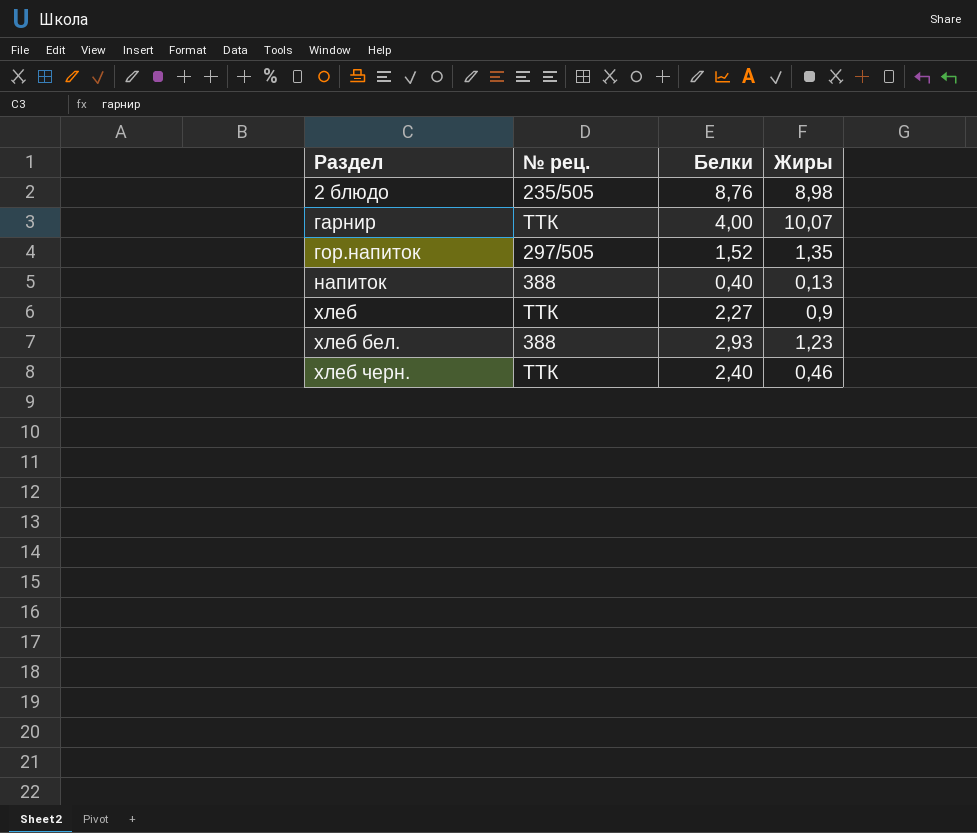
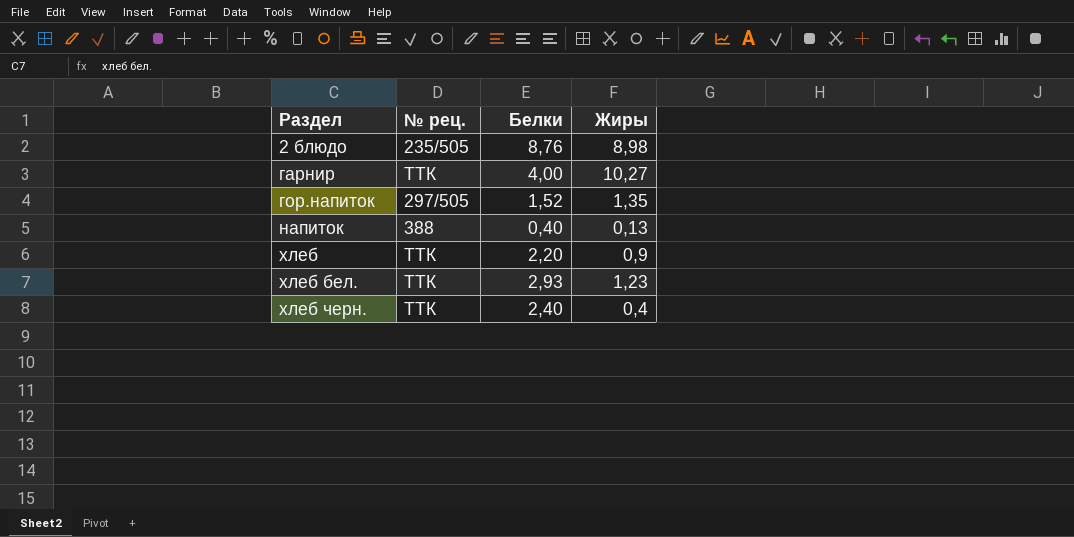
гарнир | Жиры: 10,07 -> 10,27
хлеб | Белки: 2,27 -> 2,20
хлеб бел. | № рец.: 388 -> ТТК
хлеб черн. | Жиры: 0,46 -> 0,4

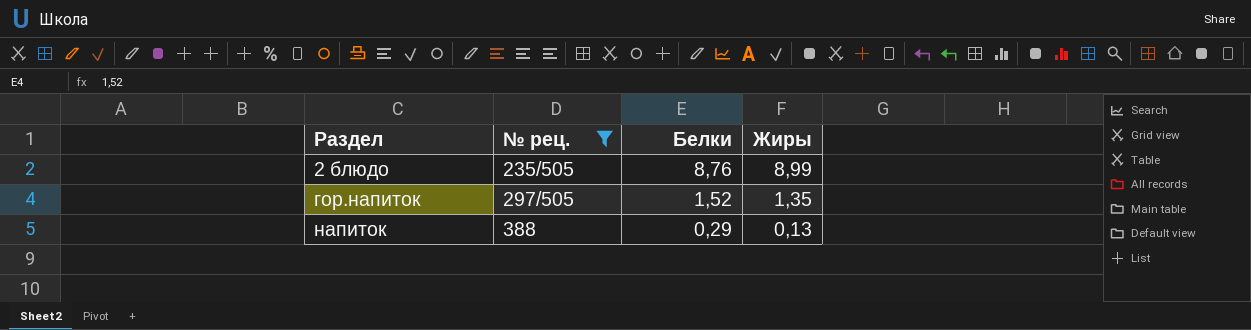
filter: none -> № рец. != ТТК
2 блюдо | Жиры: 8,98 -> 8,99
напиток | Белки: 0,40 -> 0,29

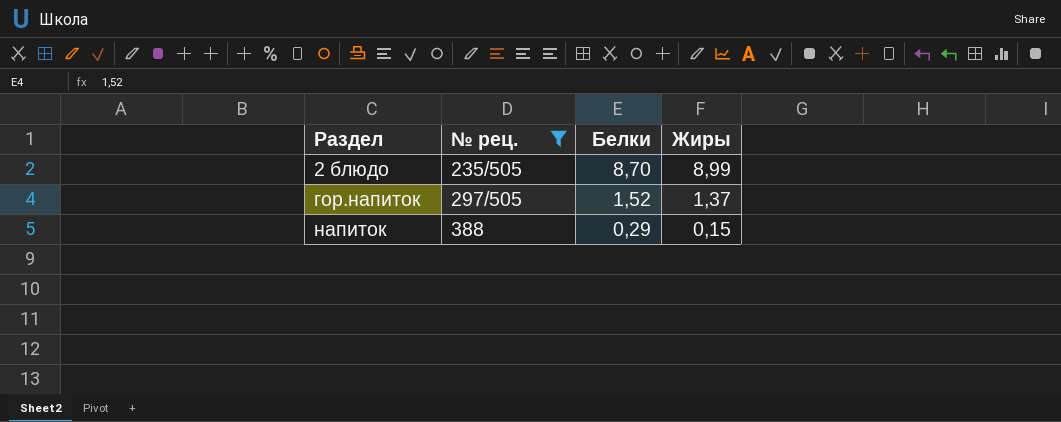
2 блюдо | Белки: 8,76 -> 8,70
гор.напиток | Жиры: 1,35 -> 1,37
напиток | Жиры: 0,13 -> 0,15

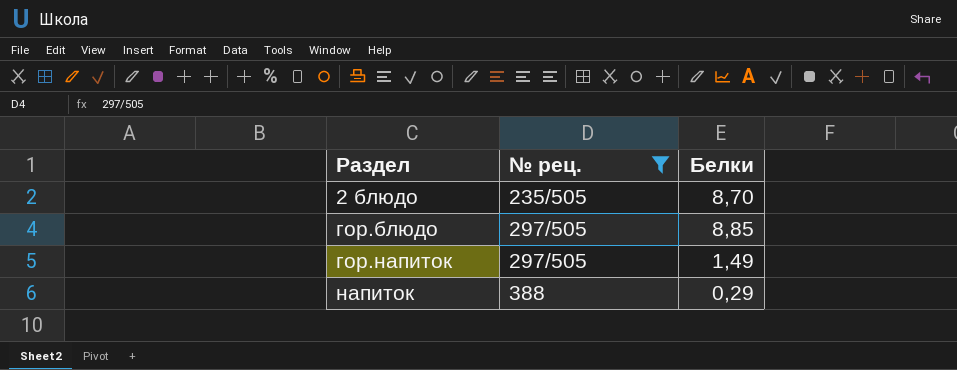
column Жиры | position: 4 -> none
row гор.блюдо: none -> 297/505 | 8,85
гор.напиток | Белки: 1,52 -> 1,49

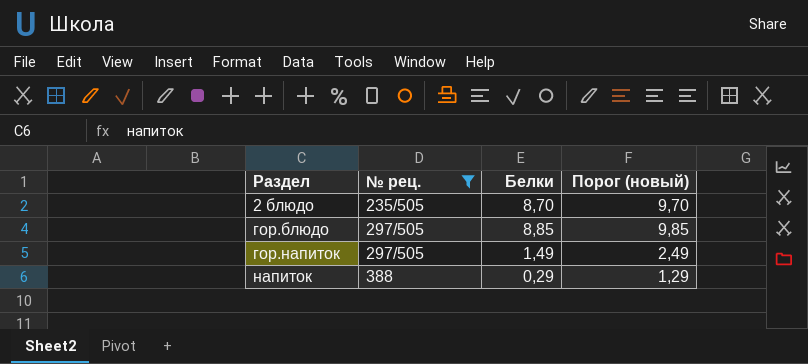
column Порог (новый) | formula: none -> [Белки] + 1

